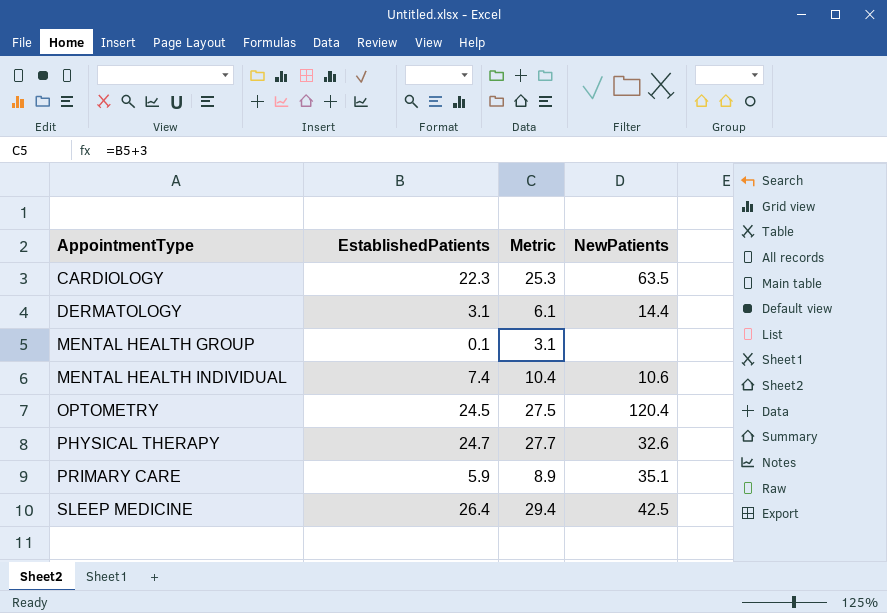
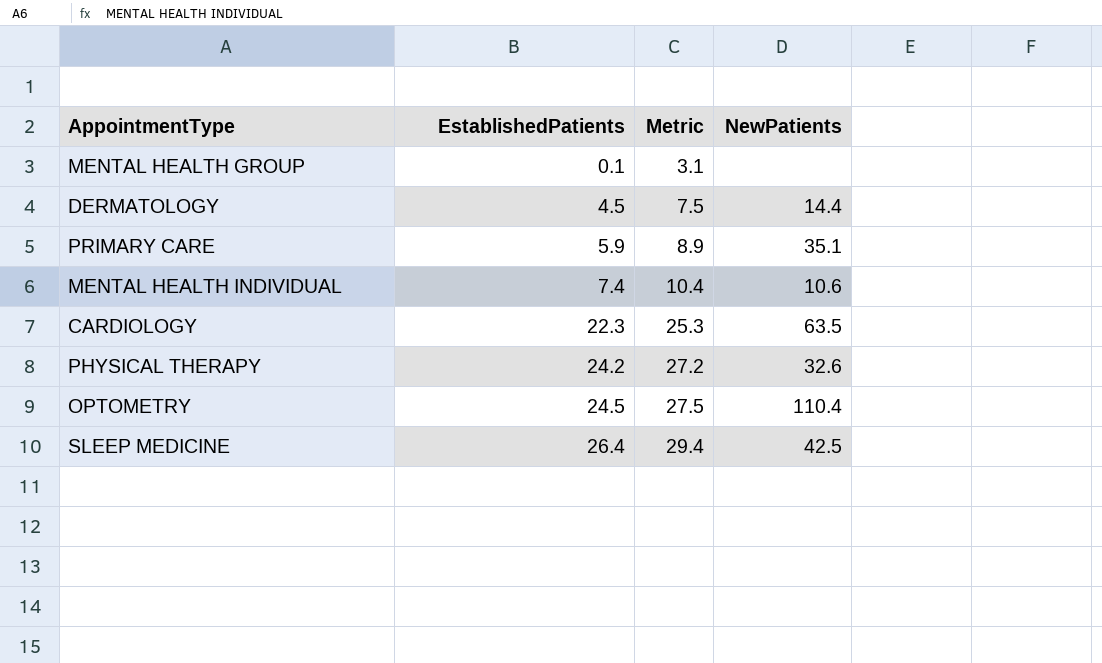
row order: AppointmentType ascending -> EstablishedPatients ascending
DERMATOLOGY | EstablishedPatients: 3.1 -> 4.5
DERMATOLOGY | Metric: 6.1 -> 7.5
PHYSICAL THERAPY | EstablishedPatients: 24.7 -> 24.2
PHYSICAL THERAPY | Metric: 27.7 -> 27.2
OPTOMETRY | NewPatients: 120.4 -> 110.4

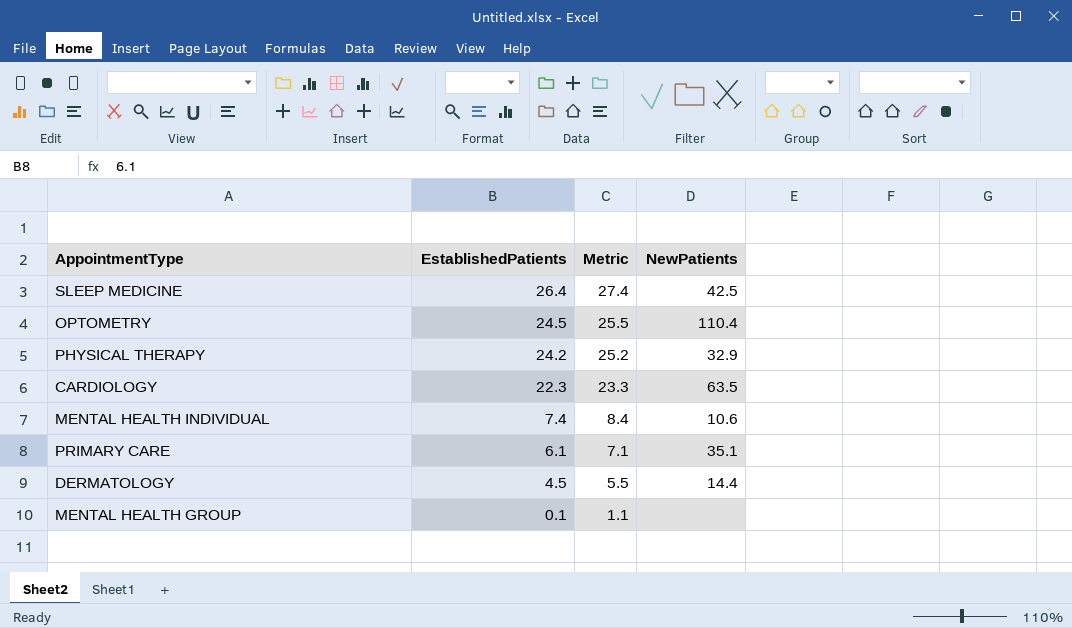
row order: EstablishedPatients ascending -> EstablishedPatients descending
column Metric | formula: [EstablishedPatients] + 3 -> [EstablishedPatients] + 1
PHYSICAL THERAPY | NewPatients: 32.6 -> 32.9
PRIMARY CARE | EstablishedPatients: 5.9 -> 6.1

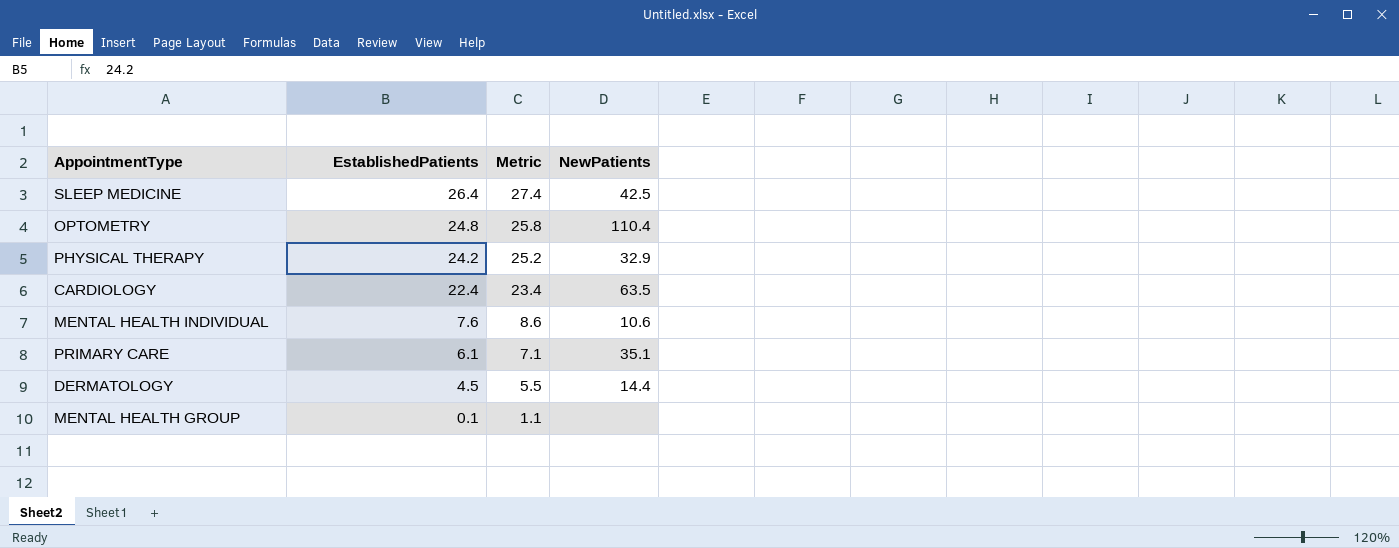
OPTOMETRY | EstablishedPatients: 24.5 -> 24.8
OPTOMETRY | Metric: 25.5 -> 25.8
CARDIOLOGY | EstablishedPatients: 22.3 -> 22.4
CARDIOLOGY | Metric: 23.3 -> 23.4
MENTAL HEALTH INDIVIDUAL | EstablishedPatients: 7.4 -> 7.6
MENTAL HEALTH INDIVIDUAL | Metric: 8.4 -> 8.6

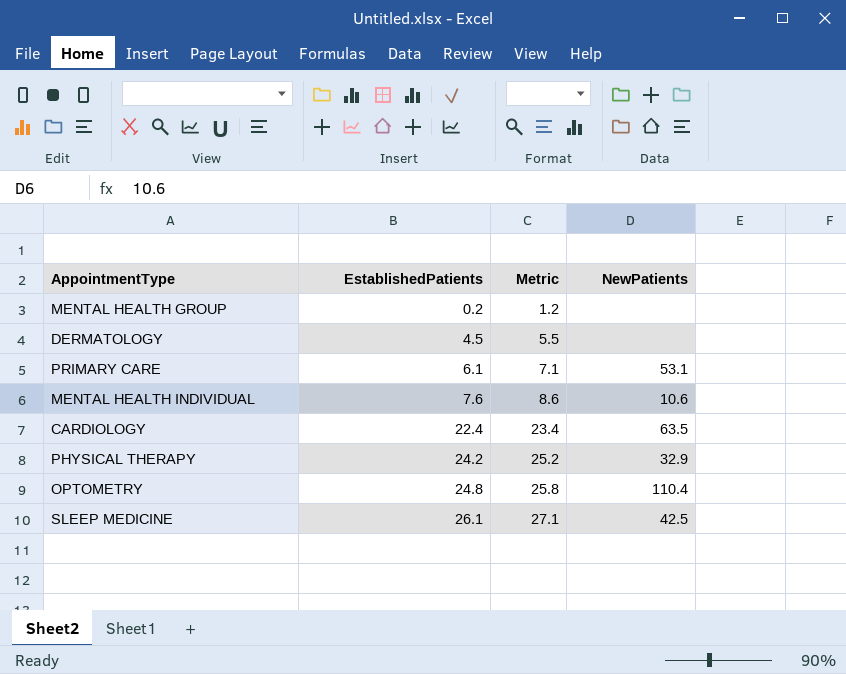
row order: EstablishedPatients descending -> EstablishedPatients ascending
MENTAL HEALTH GROUP | EstablishedPatients: 0.1 -> 0.2
MENTAL HEALTH GROUP | Metric: 1.1 -> 1.2
DERMATOLOGY | NewPatients: 14.4 -> none
PRIMARY CARE | NewPatients: 35.1 -> 53.1
SLEEP MEDICINE | EstablishedPatients: 26.4 -> 26.1
SLEEP MEDICINE | Metric: 27.4 -> 27.1

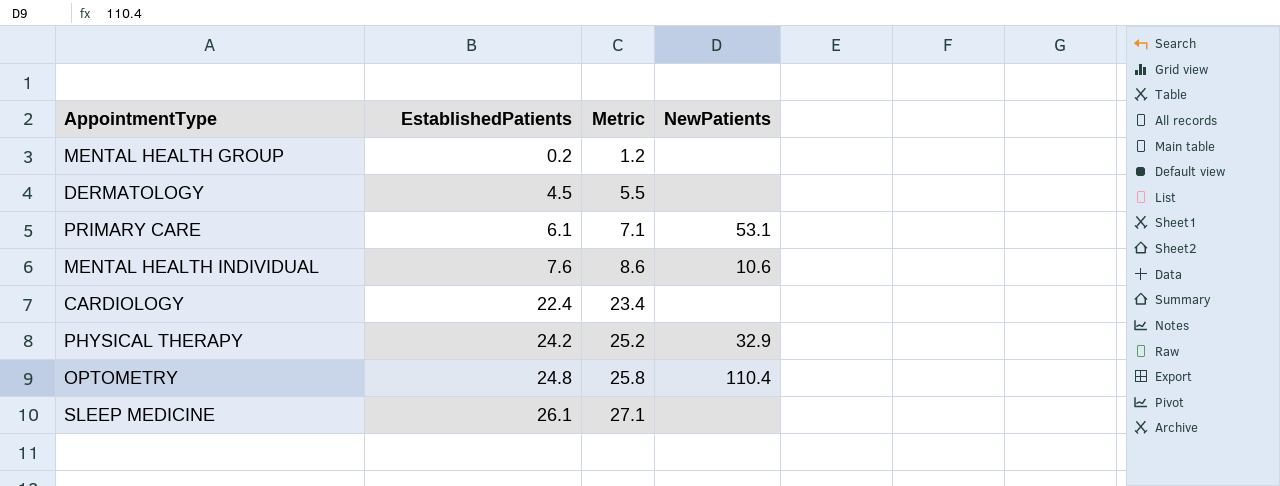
CARDIOLOGY | NewPatients: 63.5 -> none
SLEEP MEDICINE | NewPatients: 42.5 -> none

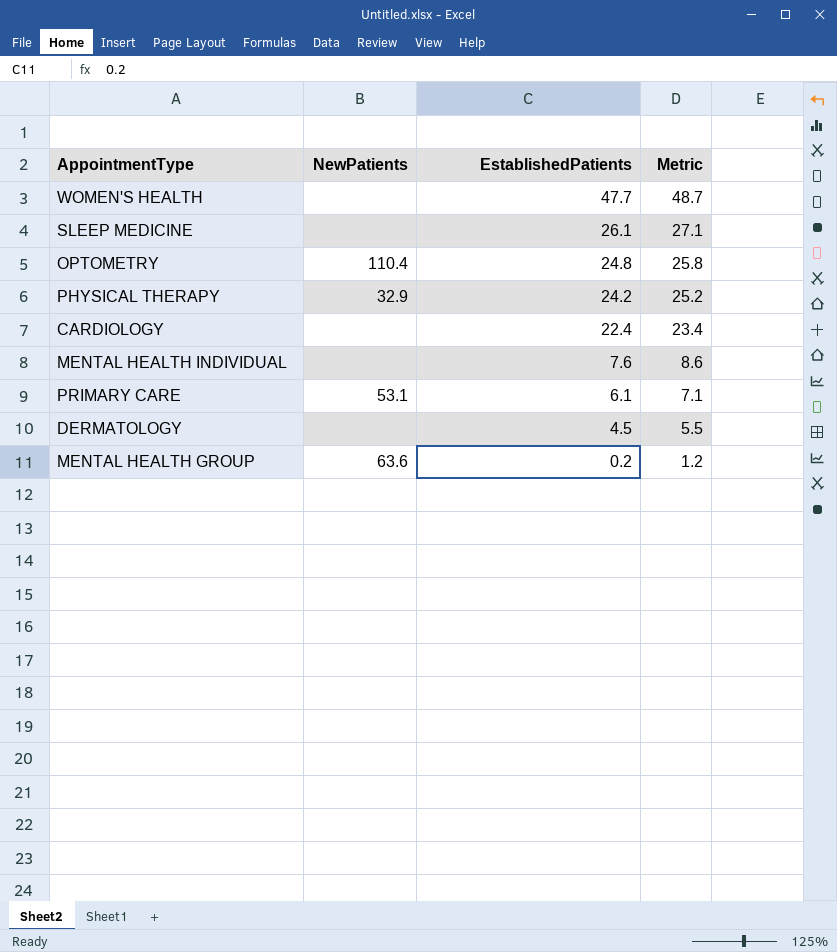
row order: EstablishedPatients ascending -> EstablishedPatients descending
column NewPatients | position: 4 -> 2
row WOMEN'S HEALTH: none -> none | 47.7 | 48.7
MENTAL HEALTH INDIVIDUAL | NewPatients: 10.6 -> none
MENTAL HEALTH GROUP | NewPatients: none -> 63.6

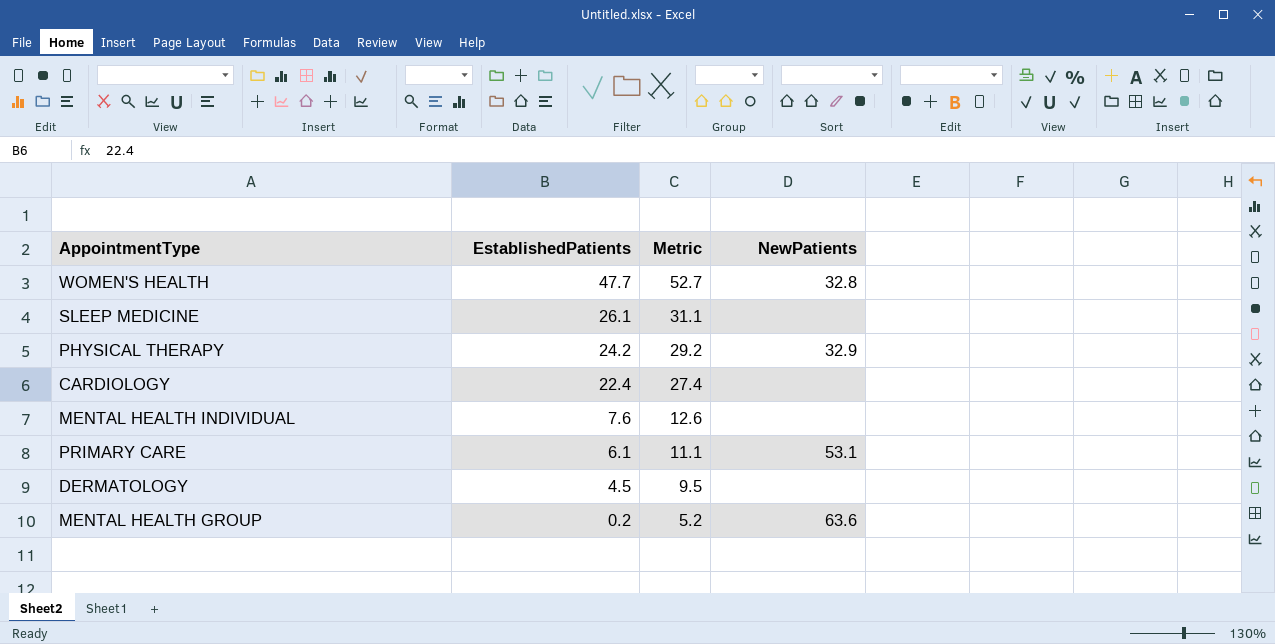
column Metric | formula: [EstablishedPatients] + 1 -> [EstablishedPatients] + 5
column NewPatients | position: 2 -> 4
row OPTOMETRY: 110.4 | 24.8 | 25.8 -> none
WOMEN'S HEALTH | NewPatients: none -> 32.8

